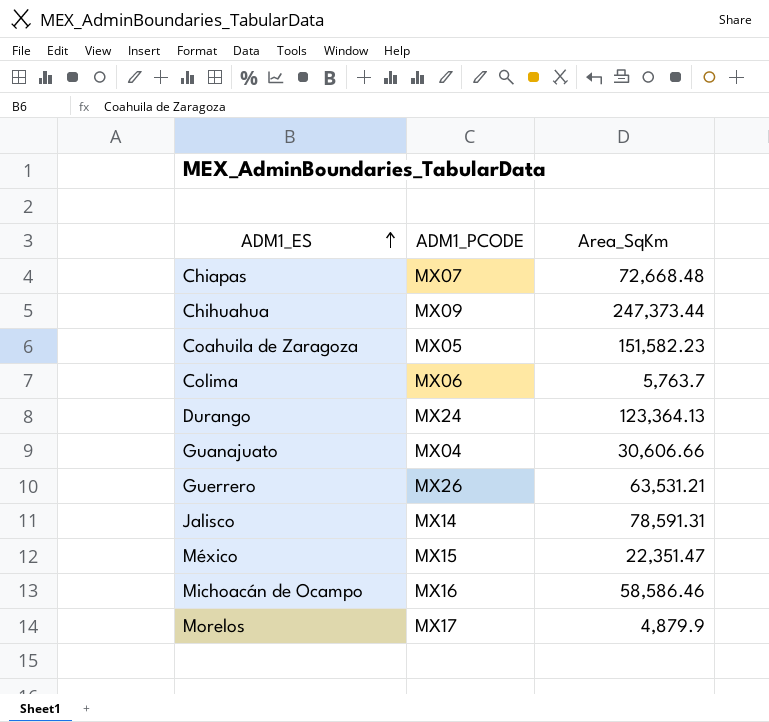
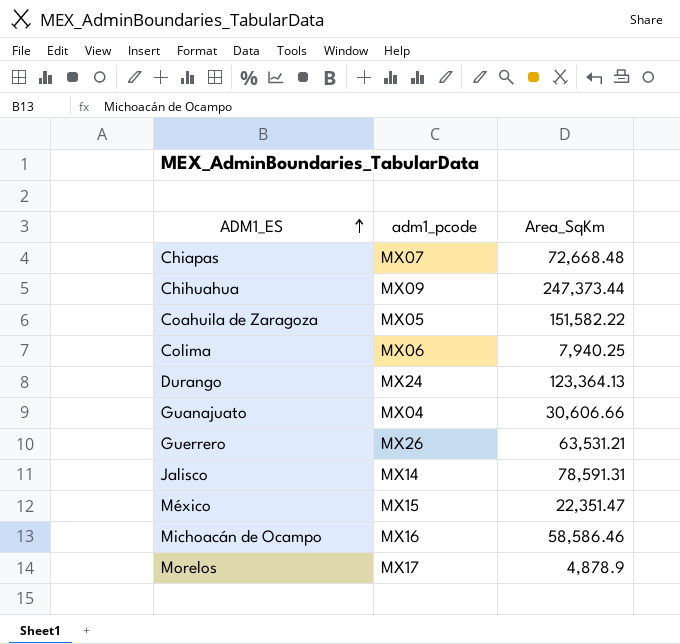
column name: ADM1_PCODE -> adm1_pcode
Coahuila de Zaragoza | Area_SqKm: 151,582.23 -> 151,582.22
Colima | Area_SqKm: 5,763.7 -> 7,940.25
Morelos | Area_SqKm: 4,879.9 -> 4,878.9

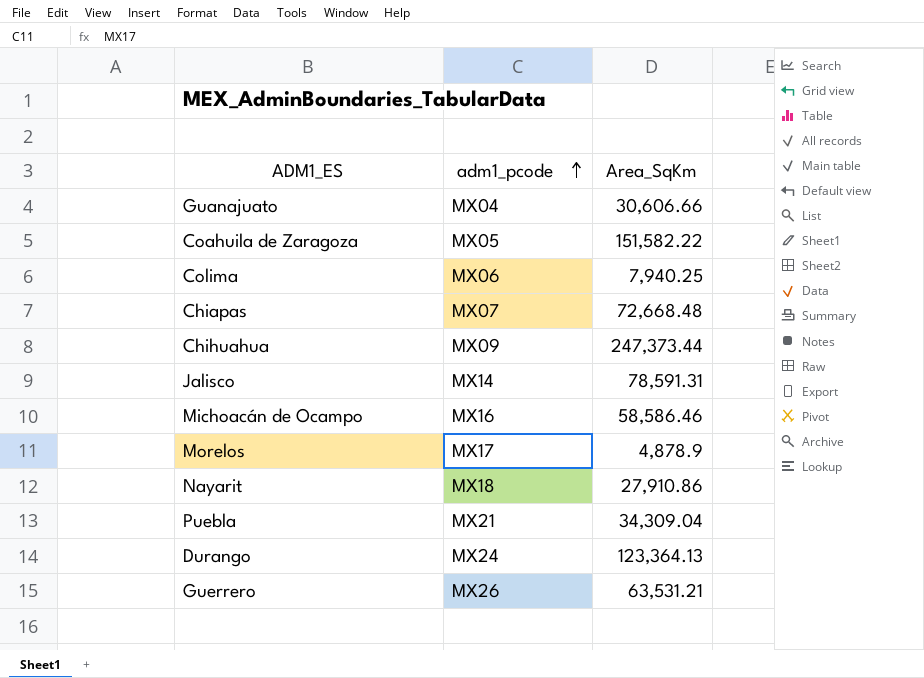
row order: ADM1_ES ascending -> adm1_pcode ascending
row México: MX15 | 22,351.47 -> none
row Nayarit: none -> MX18 | 27,910.86
row Puebla: none -> MX21 | 34,309.04

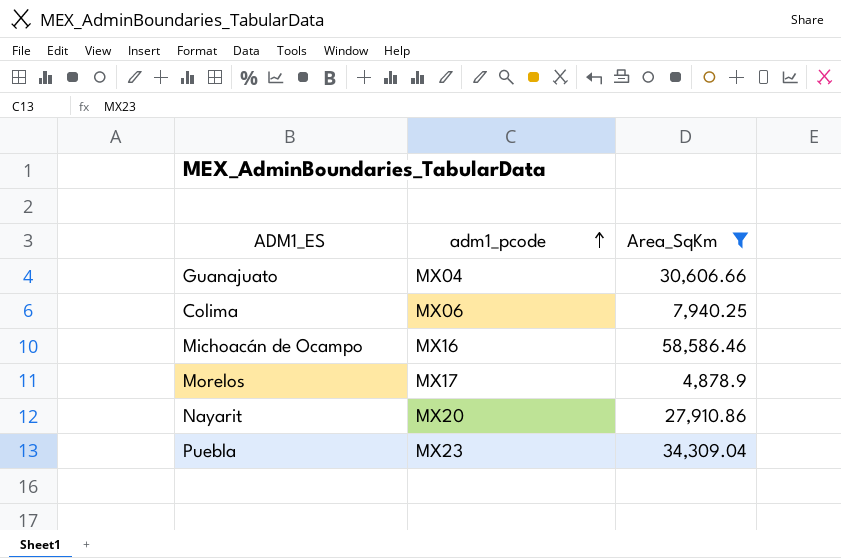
filter: none -> Area_SqKm <= 58,586.46
Nayarit | adm1_pcode: MX18 -> MX20
Puebla | adm1_pcode: MX21 -> MX23

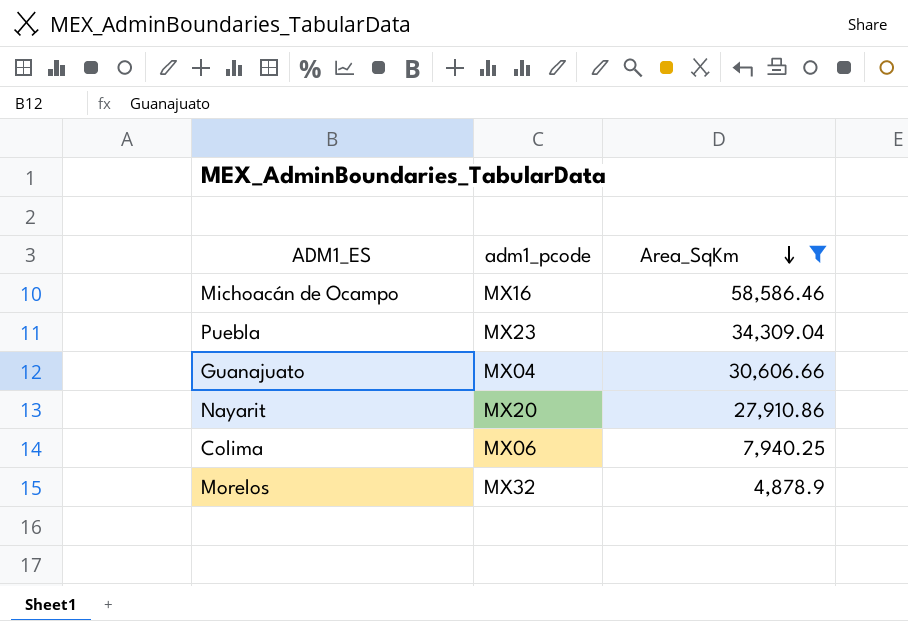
row order: adm1_pcode ascending -> Area_SqKm descending
Morelos | adm1_pcode: MX17 -> MX32

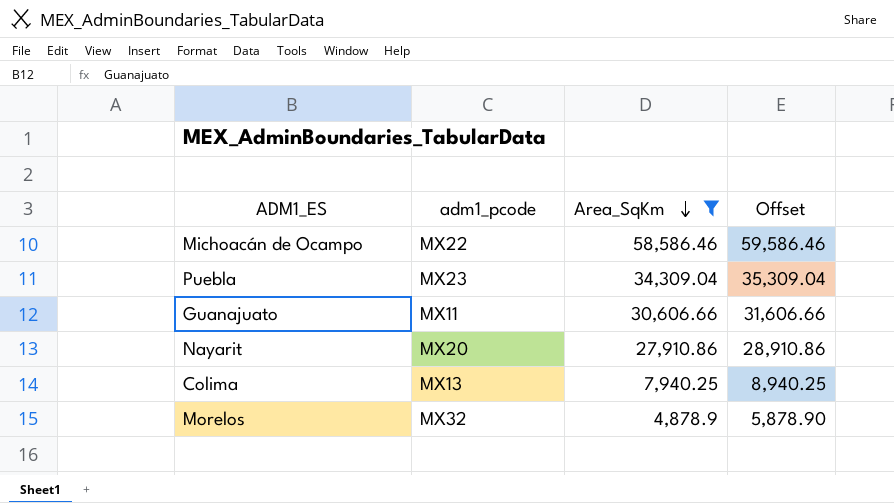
column Offset | formula: none -> [Area_SqKm] + 1000
Michoacán de Ocampo | adm1_pcode: MX16 -> MX22
Guanajuato | adm1_pcode: MX04 -> MX11
Colima | adm1_pcode: MX06 -> MX13

